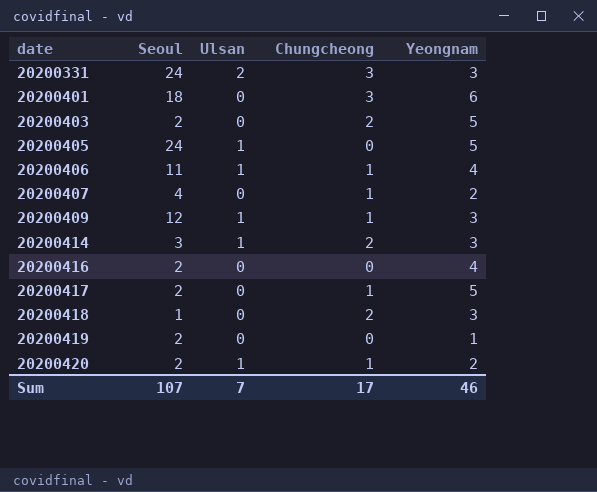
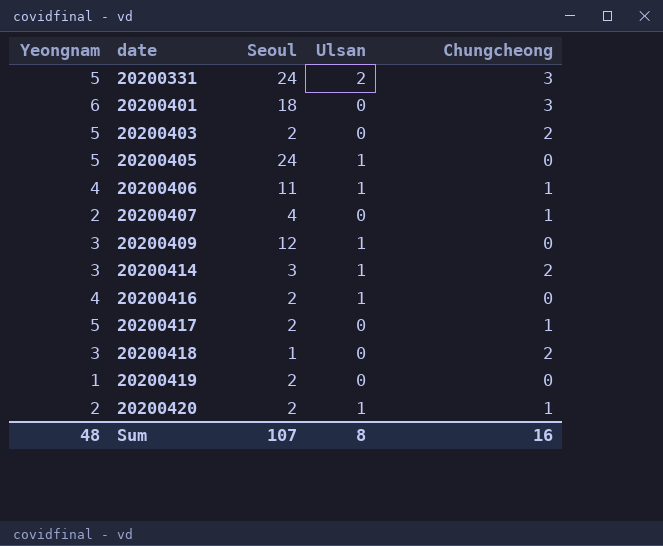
column Yeongnam | position: 5 -> 1
20200331 | Yeongnam: 3 -> 5
20200409 | Chungcheong: 1 -> 0
20200416 | Ulsan: 0 -> 1
Sum | Yeongnam: 46 -> 48
Sum | Ulsan: 7 -> 8
Sum | Chungcheong: 17 -> 16

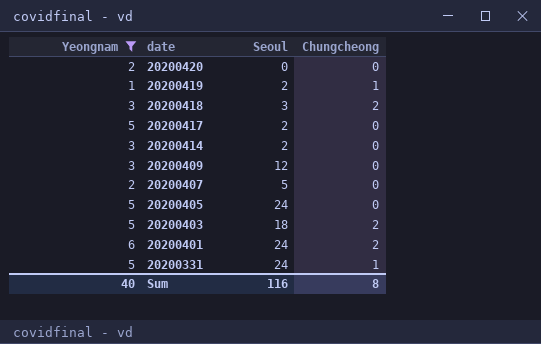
filter: none -> Yeongnam != 4
row order: date ascending -> date descending
column Ulsan | position: 4 -> none
20200420 | Seoul: 2 -> 0
20200420 | Chungcheong: 1 -> 0
20200419 | Chungcheong: 0 -> 1
20200418 | Seoul: 1 -> 3
20200417 | Chungcheong: 1 -> 0
20200414 | Seoul: 3 -> 2
20200414 | Chungcheong: 2 -> 0
20200407 | Seoul: 4 -> 5
20200407 | Chungcheong: 1 -> 0
20200403 | Seoul: 2 -> 18
20200401 | Seoul: 18 -> 24
20200401 | Chungcheong: 3 -> 2
20200331 | Chungcheong: 3 -> 1
Sum | Yeongnam: 48 -> 40
Sum | Seoul: 107 -> 116
Sum | Chungcheong: 16 -> 8

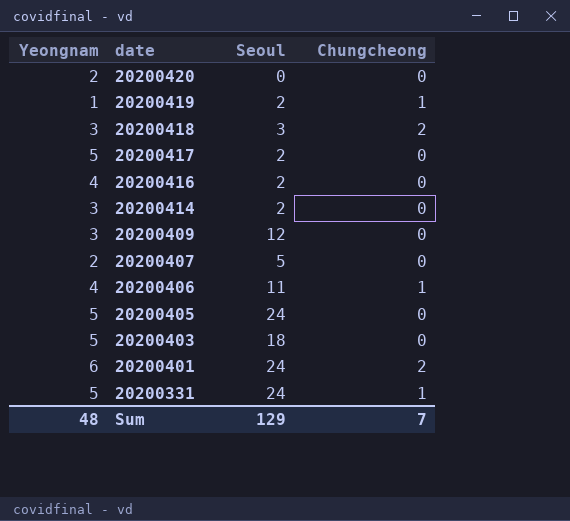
filter: Yeongnam != 4 -> none
20200403 | Chungcheong: 2 -> 0
Sum | Yeongnam: 40 -> 48
Sum | Seoul: 116 -> 129
Sum | Chungcheong: 8 -> 7

